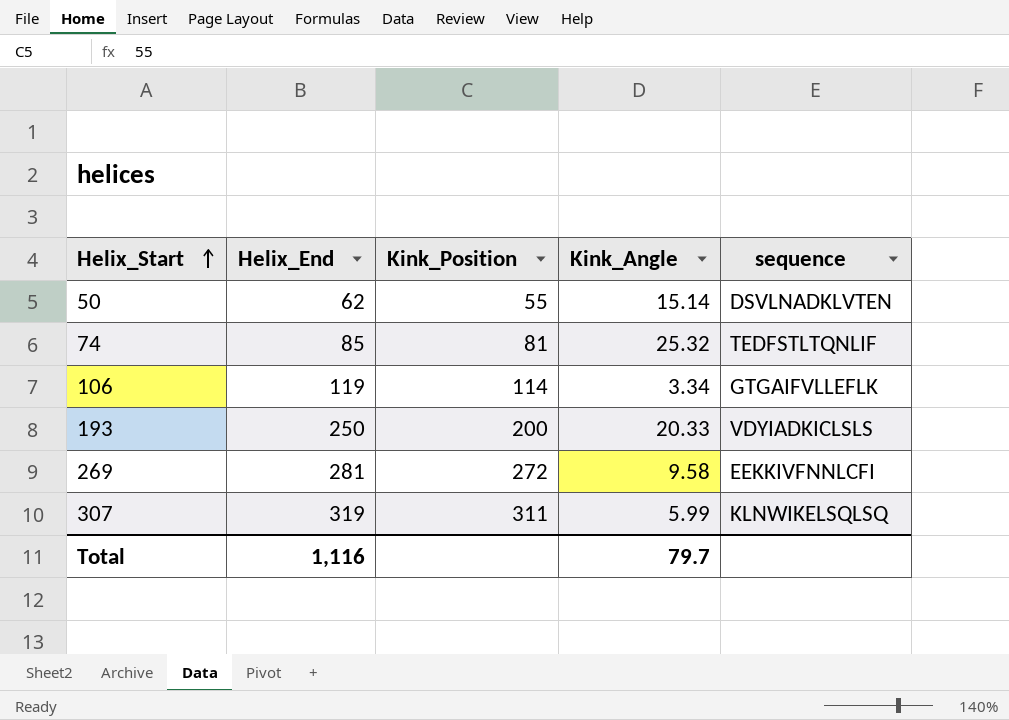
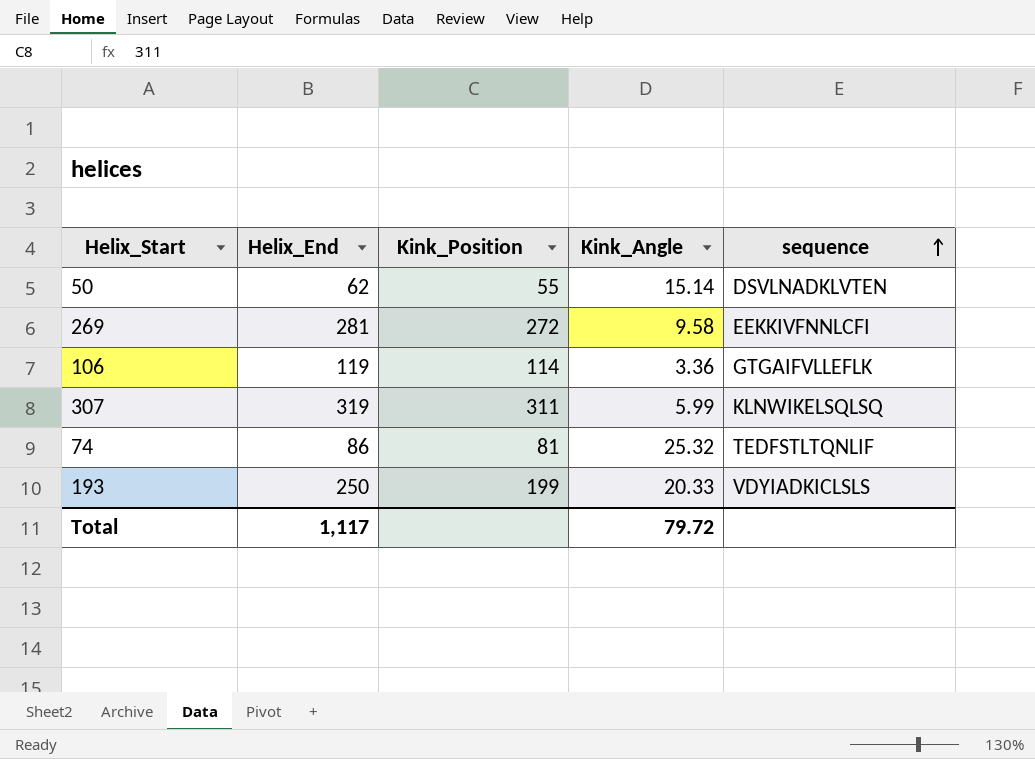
row order: Helix_Start ascending -> sequence ascending
106 | Kink_Angle: 3.34 -> 3.36
74 | Helix_End: 85 -> 86
193 | Kink_Position: 200 -> 199
Total | Helix_End: 1,116 -> 1,117
Total | Kink_Angle: 79.7 -> 79.72

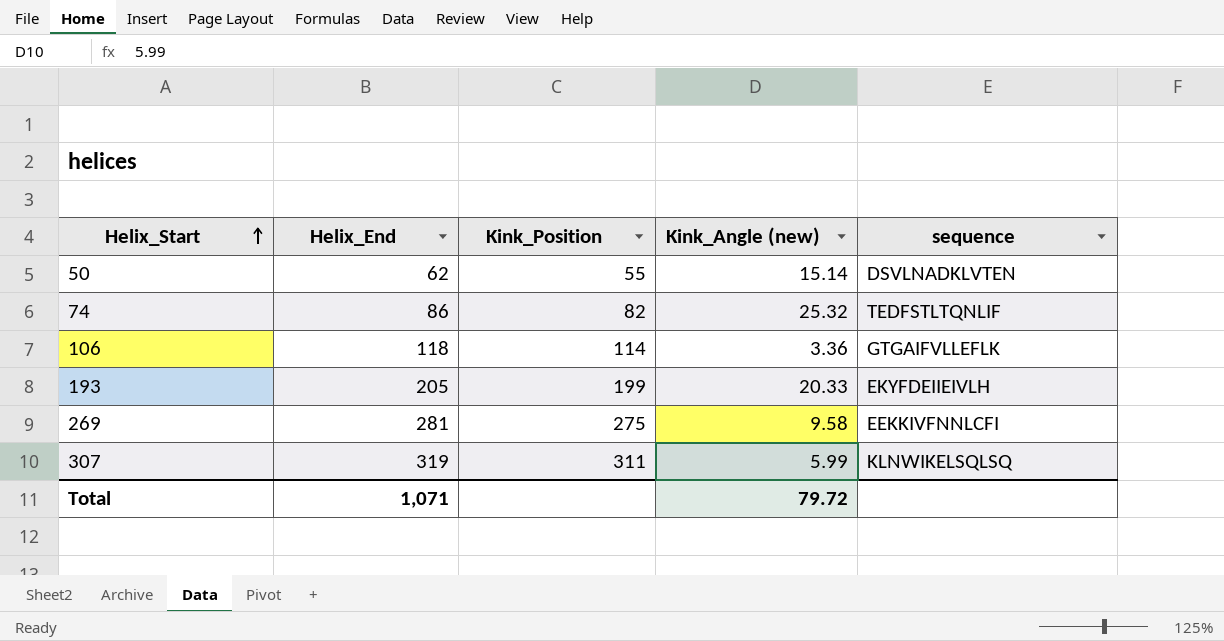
row order: sequence ascending -> Helix_Start ascending
column name: Kink_Angle -> Kink_Angle (new)
74 | Kink_Position: 81 -> 82
106 | Helix_End: 119 -> 118
193 | Helix_End: 250 -> 205
193 | sequence: VDYIADKICLSLS -> EKYFDEIIEIVLH
269 | Kink_Position: 272 -> 275
Total | Helix_End: 1,117 -> 1,071

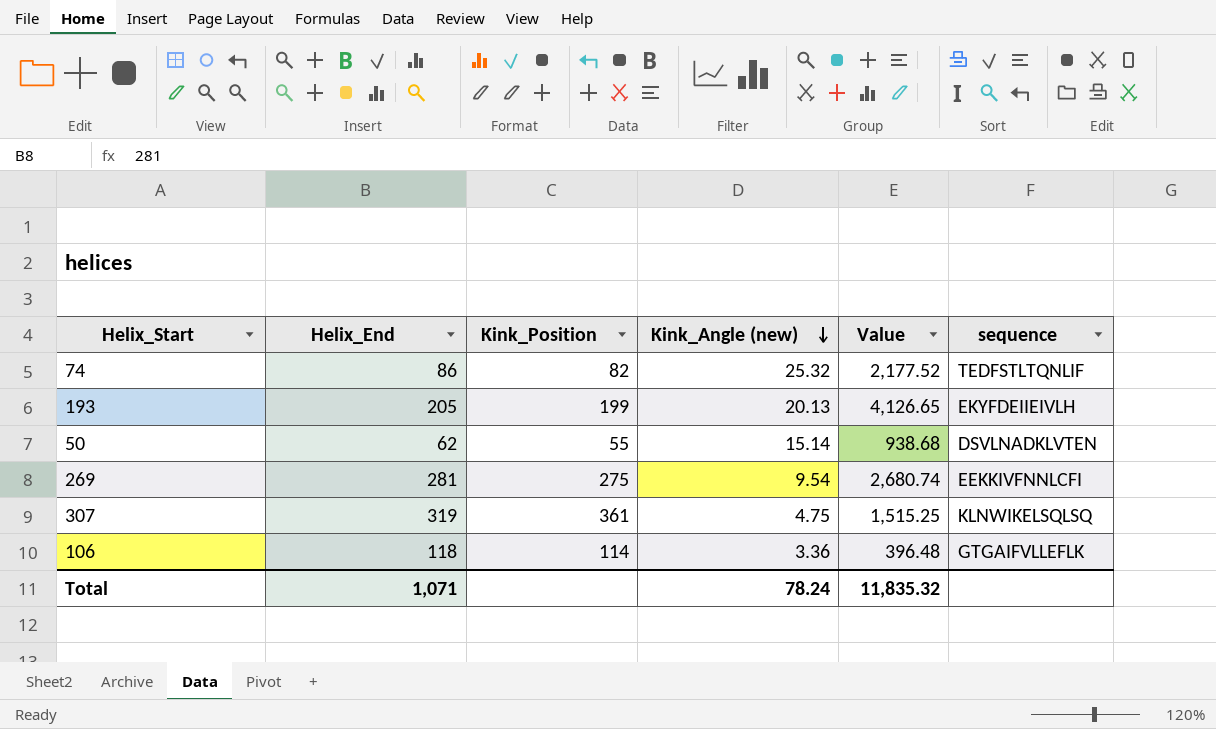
row order: Helix_Start ascending -> Kink_Angle (new) descending
column Value | formula: none -> [Helix_End] * [Kink_Angle (new)]
193 | Kink_Angle (new): 20.33 -> 20.13
269 | Kink_Angle (new): 9.58 -> 9.54
307 | Kink_Position: 311 -> 361
307 | Kink_Angle (new): 5.99 -> 4.75
Total | Kink_Angle (new): 79.72 -> 78.24

